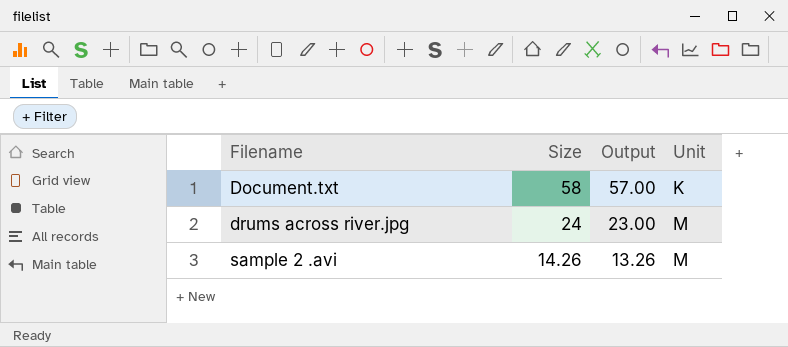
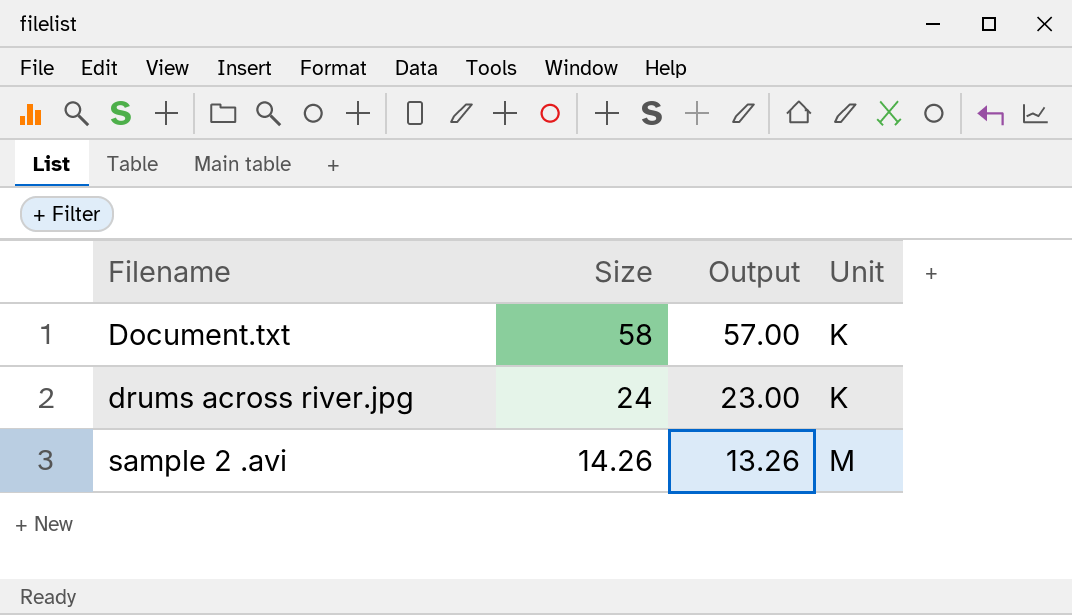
drums across river.jpg | Unit: M -> K

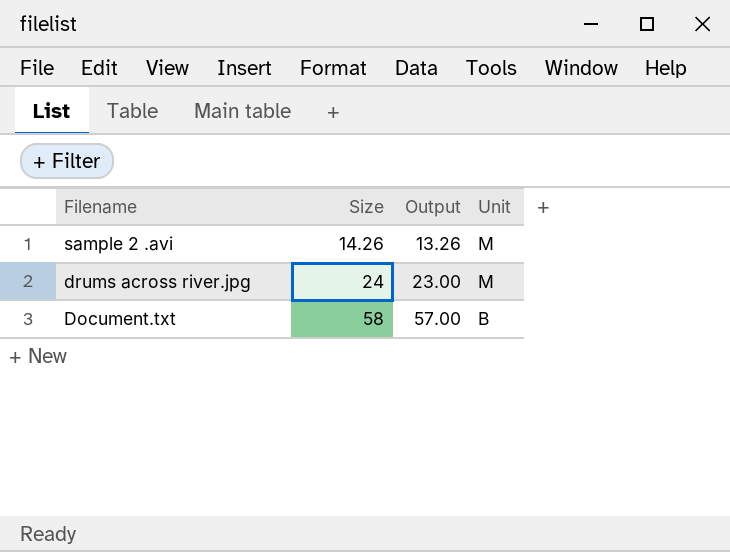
row order: Filename ascending -> Filename descending
drums across river.jpg | Unit: K -> M
Document.txt | Unit: K -> B

